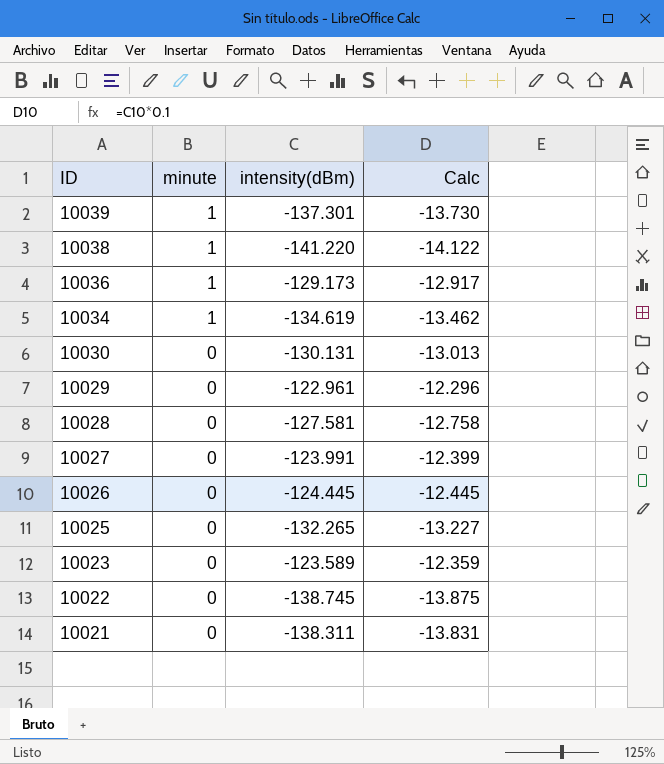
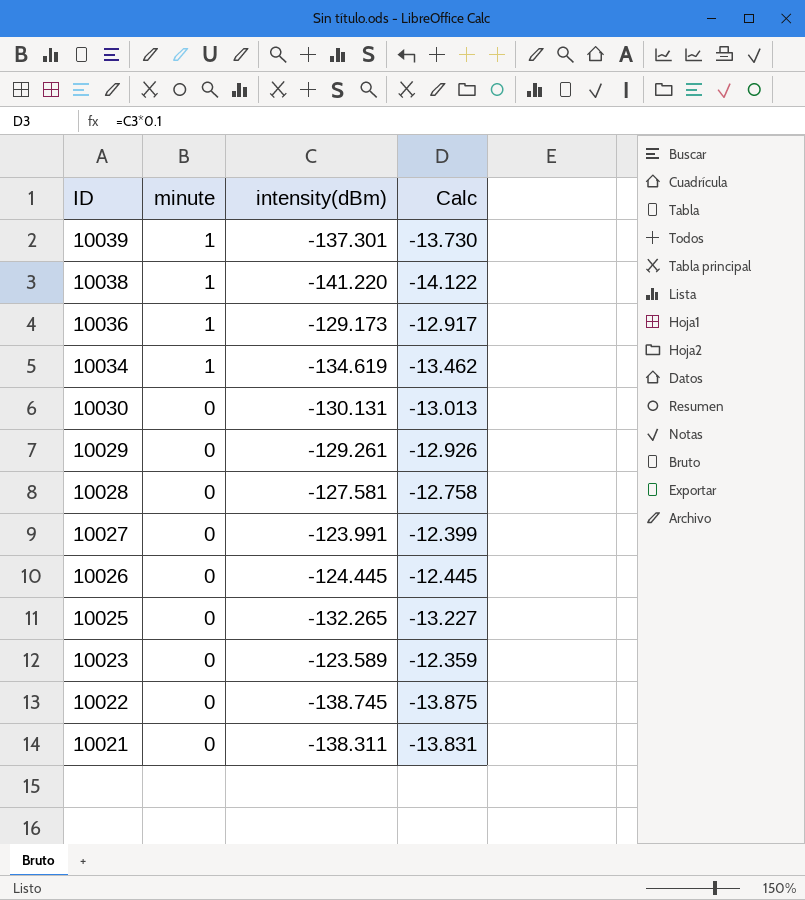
10029 | intensity(dBm): -122.961 -> -129.261
10029 | Calc: -12.296 -> -12.926

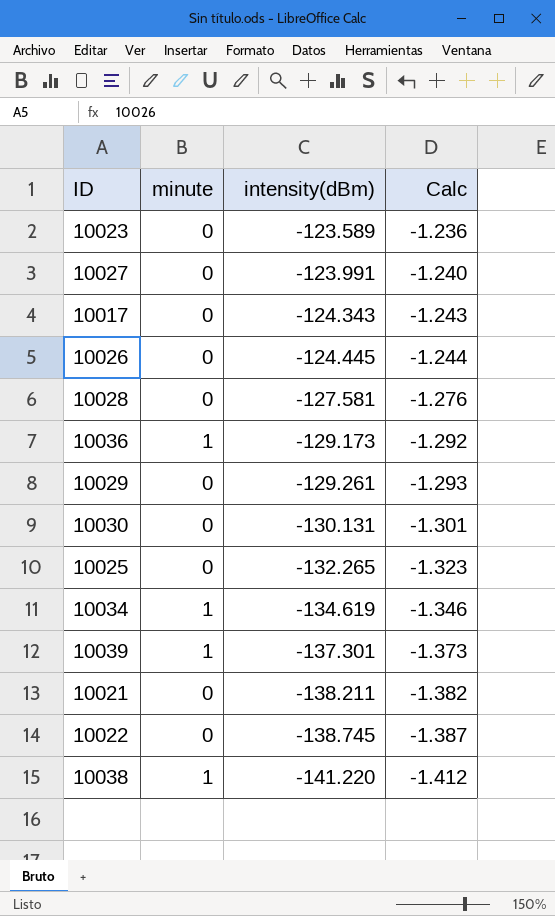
row order: ID descending -> intensity(dBm) descending
column Calc | formula: [intensity(dBm)] * 0.1 -> [intensity(dBm)] * 0.01
row 10017: none -> 0 | -124.343 | -1.243
10021 | intensity(dBm): -138.311 -> -138.211

